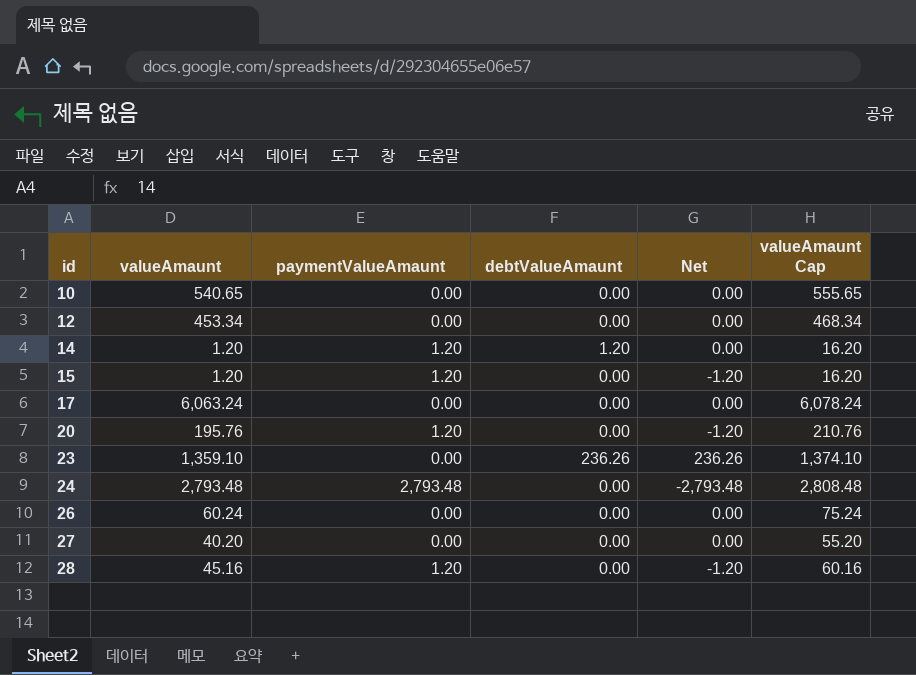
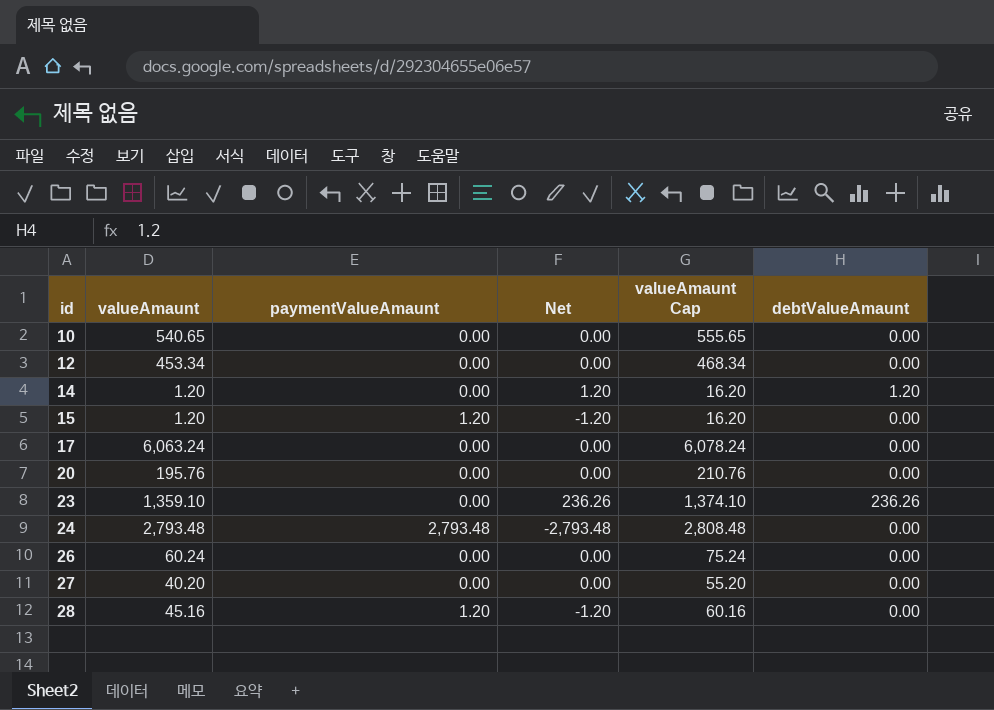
column debtValueAmaunt | position: 4 -> 6
14 | paymentValueAmaunt: 1.20 -> 0.00
14 | Net: 0.00 -> 1.20
20 | paymentValueAmaunt: 1.20 -> 0.00
20 | Net: -1.20 -> 0.00

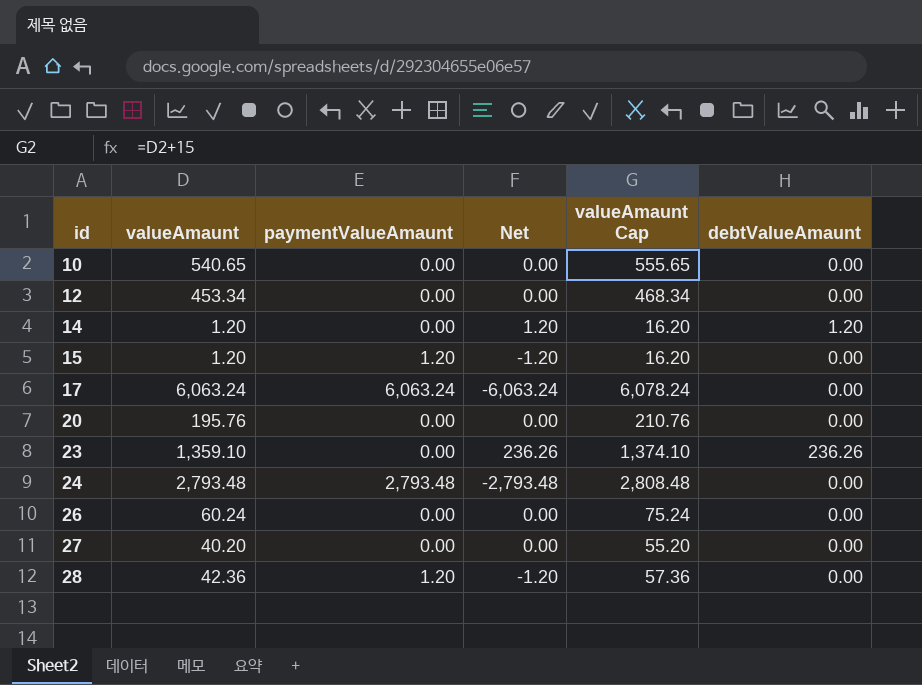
17 | paymentValueAmaunt: 0.00 -> 6,063.24
17 | Net: 0.00 -> -6,063.24
28 | valueAmaunt: 45.16 -> 42.36
28 | valueAmaunt Cap: 60.16 -> 57.36

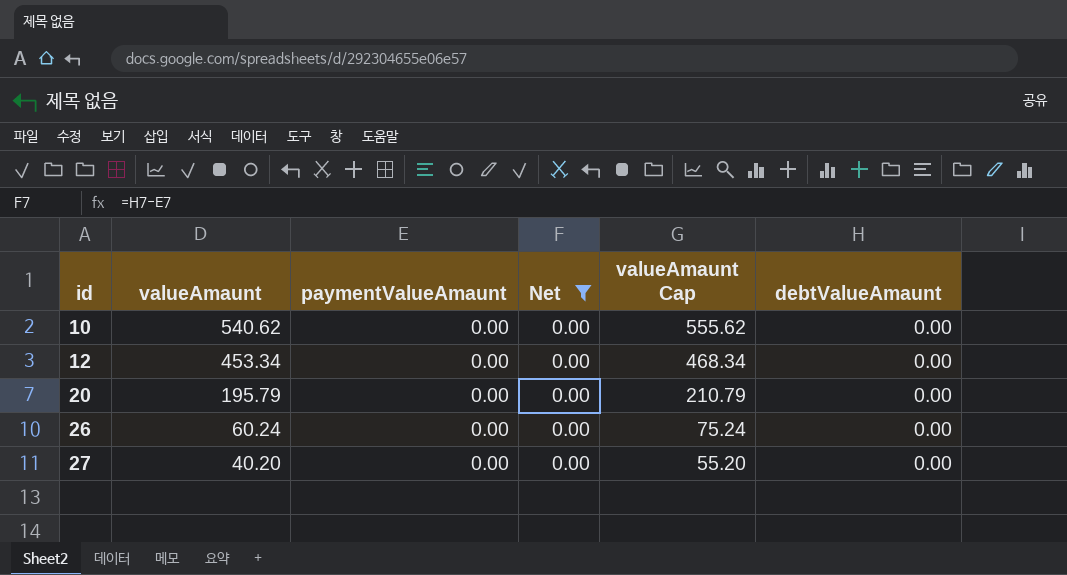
filter: none -> Net = 0.00
10 | valueAmaunt: 540.65 -> 540.62
10 | valueAmaunt Cap: 555.65 -> 555.62
20 | valueAmaunt: 195.76 -> 195.79
20 | valueAmaunt Cap: 210.76 -> 210.79

